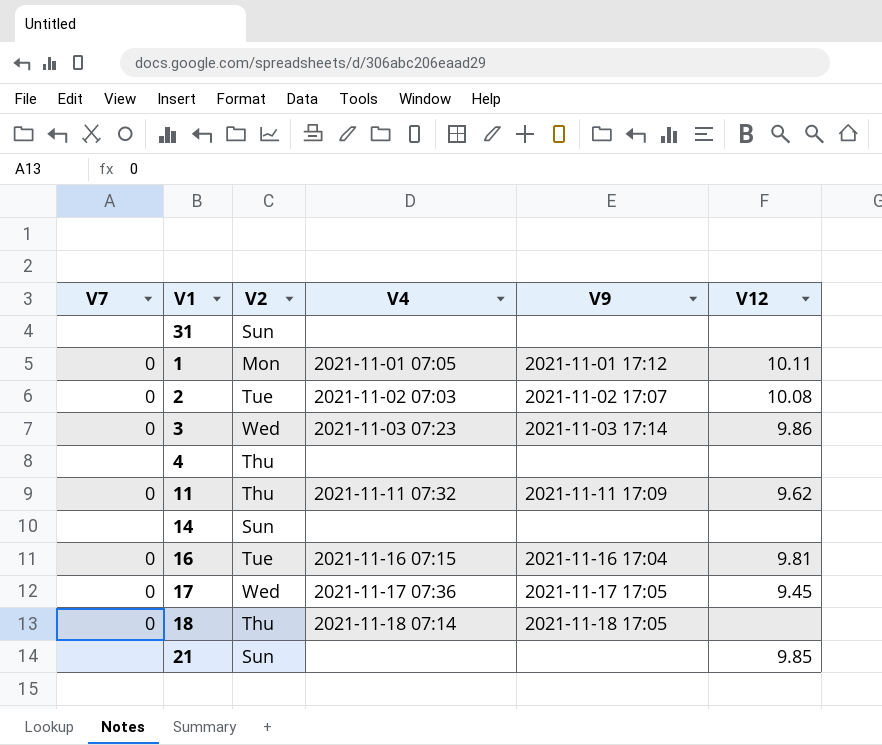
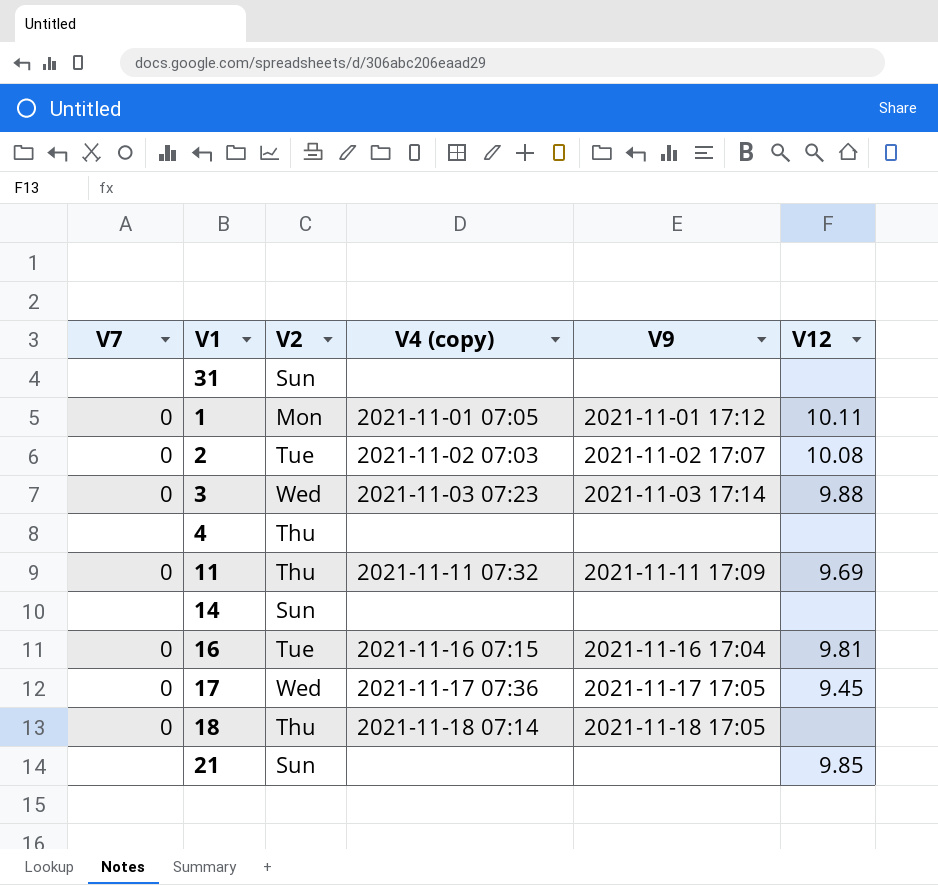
column name: V4 -> V4 (copy)
3 | V12: 9.86 -> 9.88
11 | V12: 9.62 -> 9.69

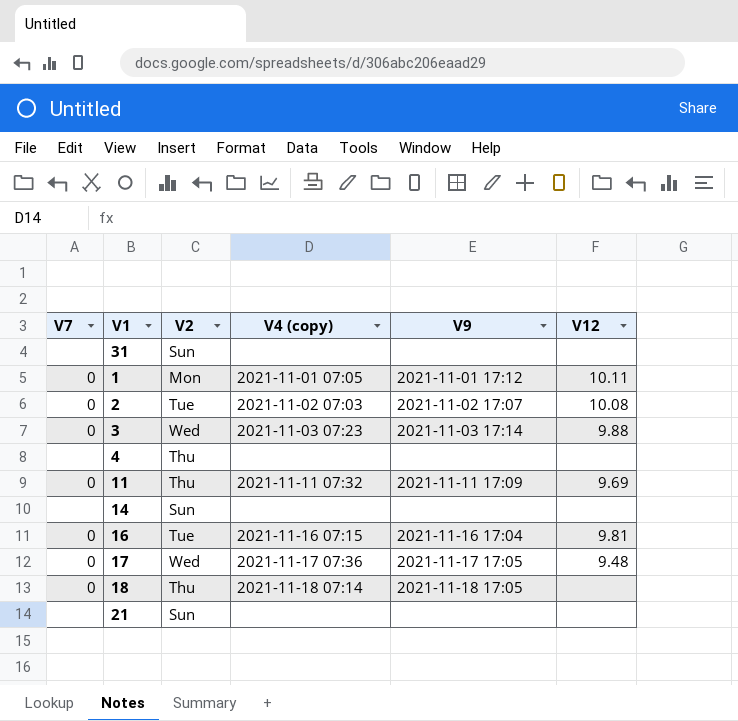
17 | V12: 9.45 -> 9.48
21 | V12: 9.85 -> none

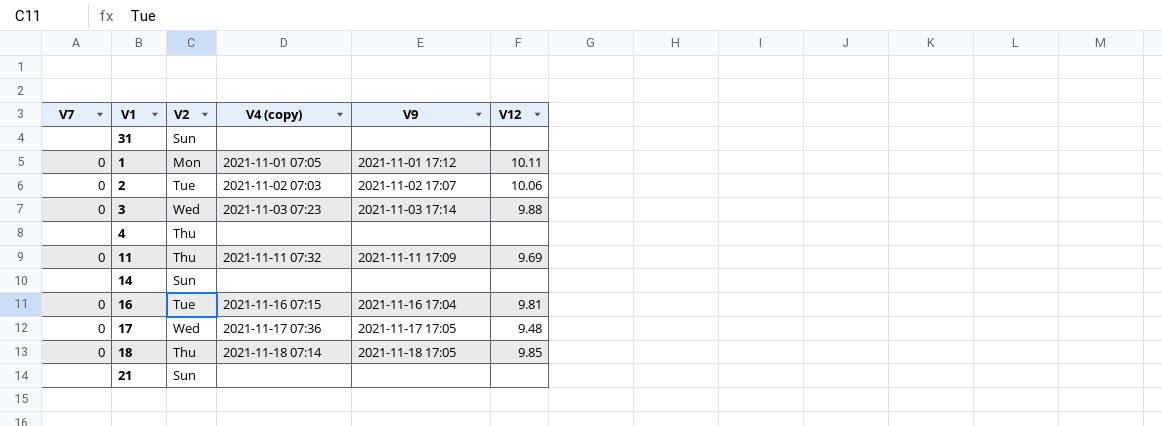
2 | V12: 10.08 -> 10.06
18 | V12: none -> 9.85

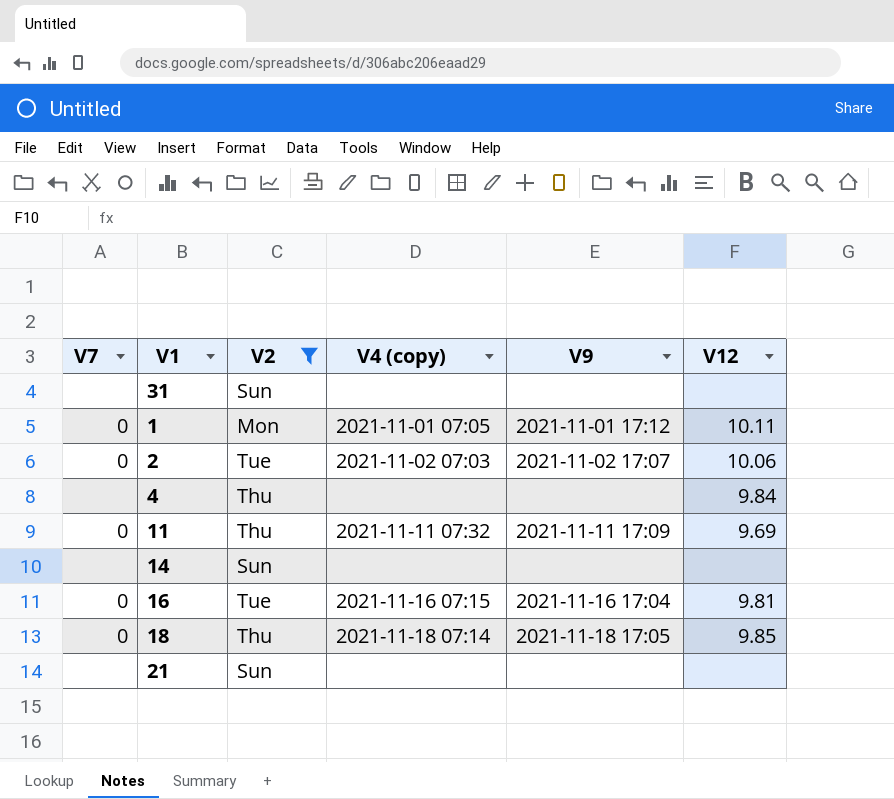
filter: none -> V2 != Wed
4 | V12: none -> 9.84

